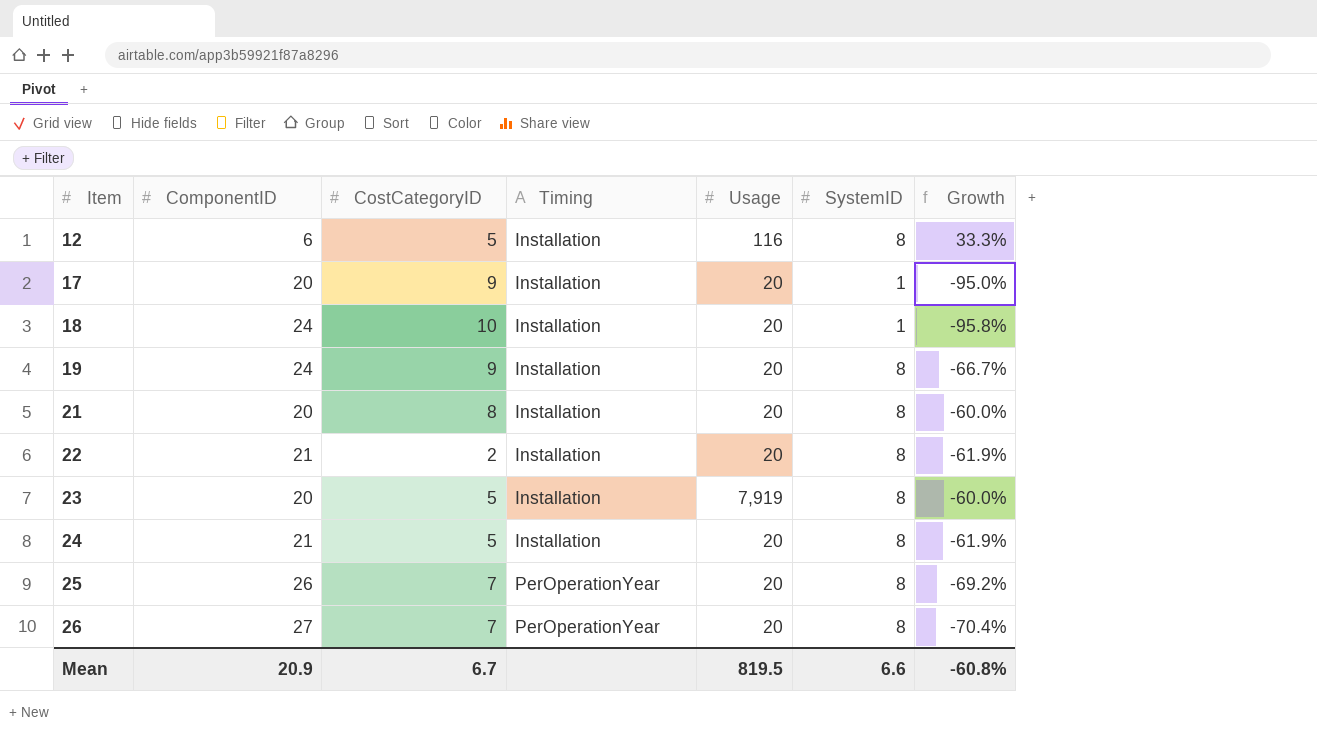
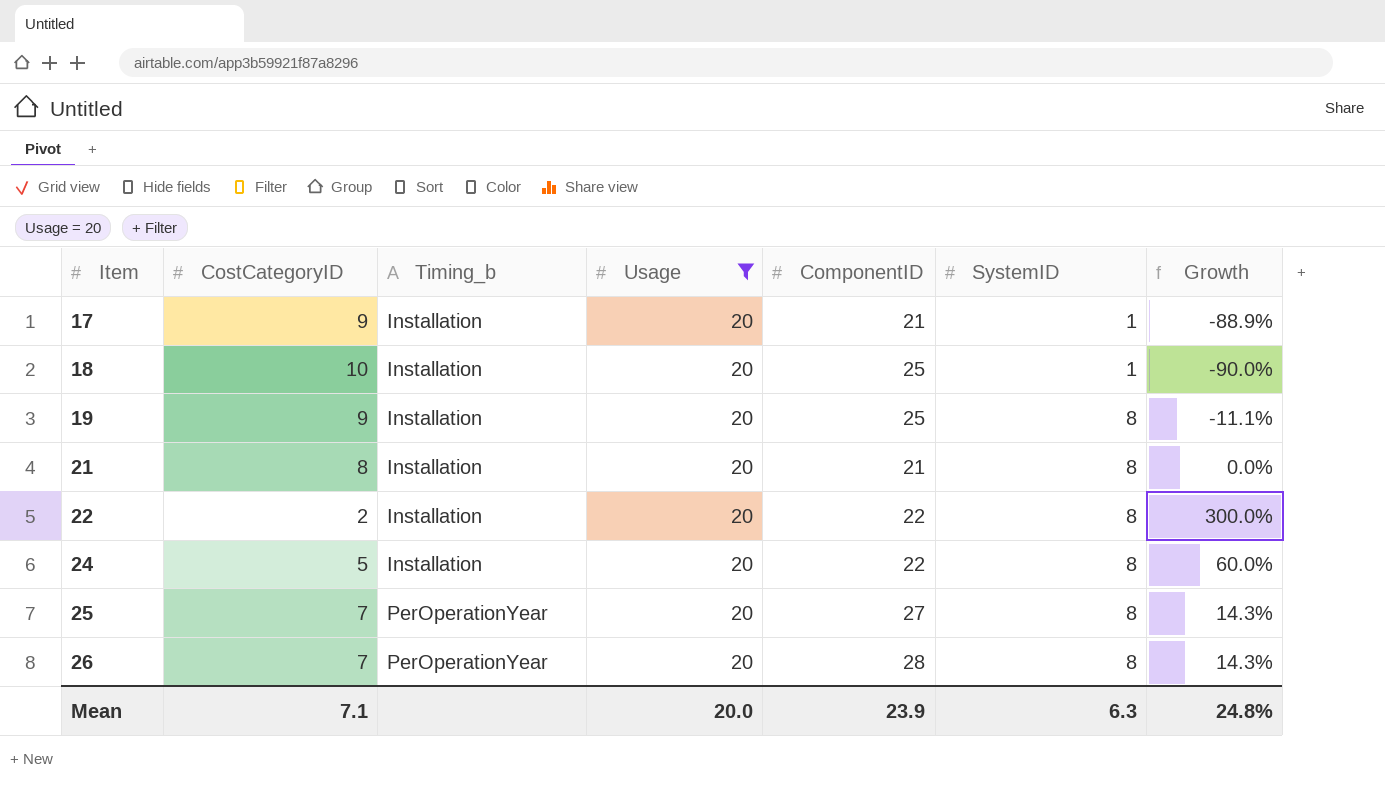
filter: none -> Usage = 20
column name: Timing -> Timing_b
column ComponentID | position: 2 -> 5
column Growth | formula: ([SystemID] - [ComponentID]) / [ComponentID] -> ([SystemID] - [CostCategoryID]) / [CostCategoryID]
17 | ComponentID: 20 -> 21
18 | ComponentID: 24 -> 25
19 | ComponentID: 24 -> 25
21 | ComponentID: 20 -> 21
22 | ComponentID: 21 -> 22
24 | ComponentID: 21 -> 22
25 | ComponentID: 26 -> 27
26 | ComponentID: 27 -> 28
Mean | CostCategoryID: 6.7 -> 7.1
Mean | Usage: 819.5 -> 20.0
Mean | ComponentID: 20.9 -> 23.9
Mean | SystemID: 6.6 -> 6.3
Mean | Growth: -60.8% -> 24.8%

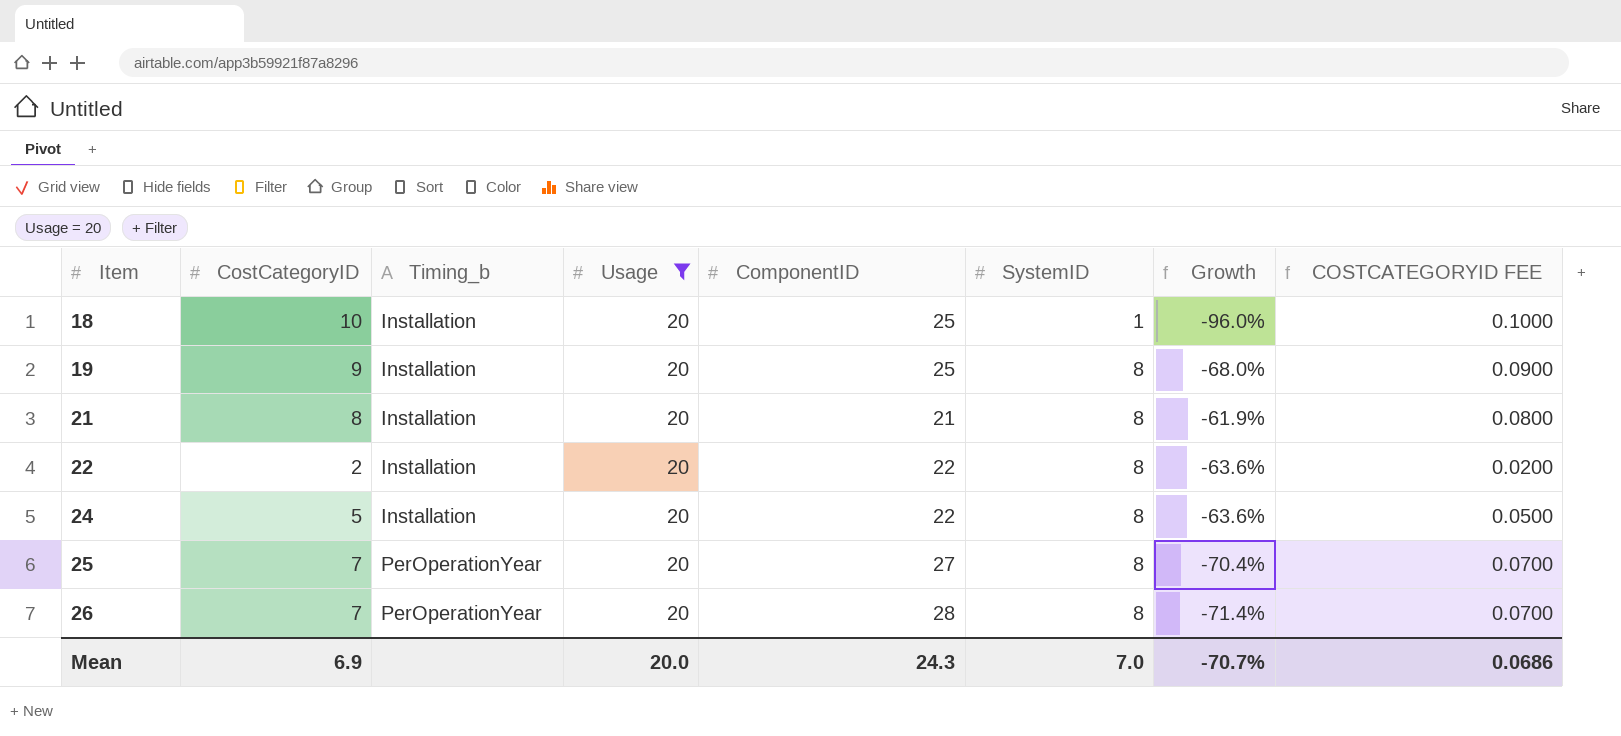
column Growth | formula: ([SystemID] - [CostCategoryID]) / [CostCategoryID] -> ([SystemID] - [ComponentID]) / [ComponentID]
column COSTCATEGORYID FEE | formula: none -> [CostCategoryID] * 0.01
row 17: 9 | Installation | 20 | 21 | 1 | -88.9% -> none
Mean | CostCategoryID: 7.1 -> 6.9
Mean | ComponentID: 23.9 -> 24.3
Mean | SystemID: 6.3 -> 7.0
Mean | Growth: 24.8% -> -70.7%

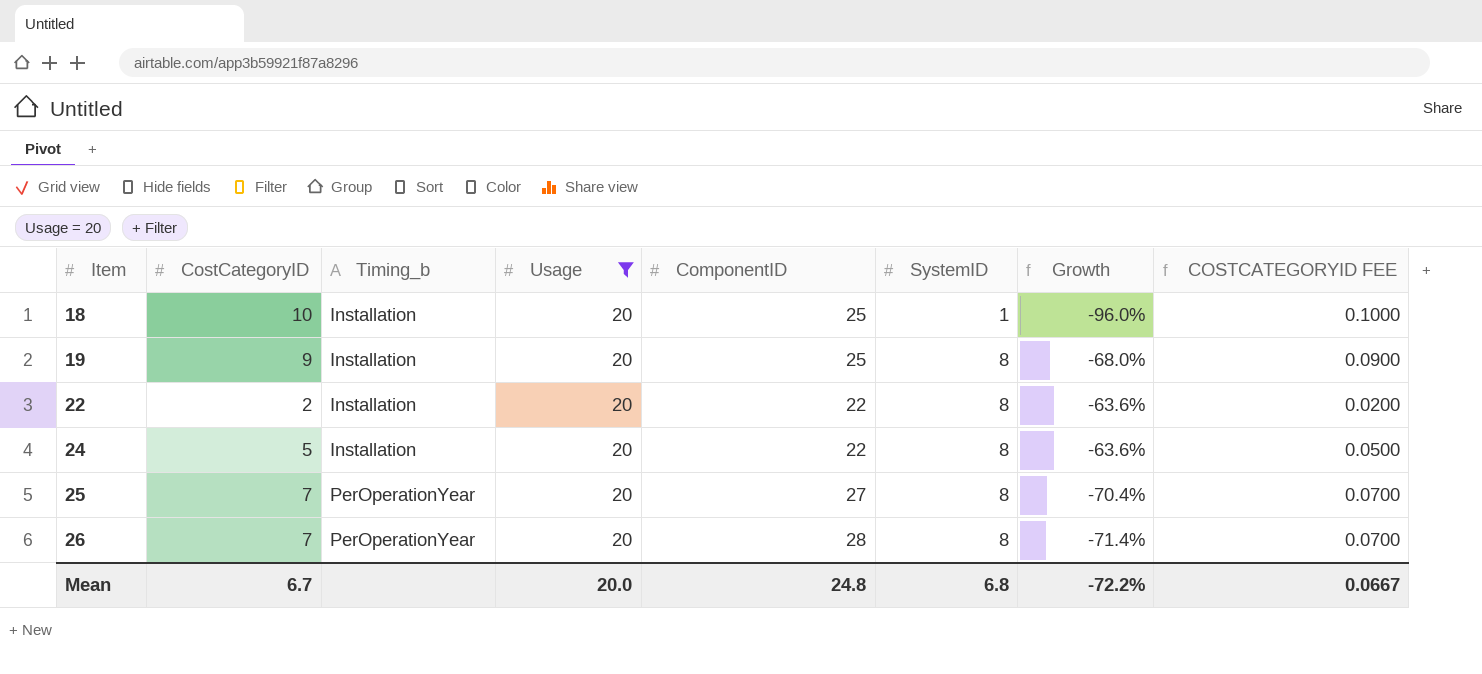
row 21: 8 | Installation | 20 | 21 | 8 | -61.9% | 0.0800 -> none
Mean | CostCategoryID: 6.9 -> 6.7
Mean | ComponentID: 24.3 -> 24.8
Mean | SystemID: 7.0 -> 6.8
Mean | Growth: -70.7% -> -72.2%
Mean | COSTCATEGORYID FEE: 0.0686 -> 0.0667

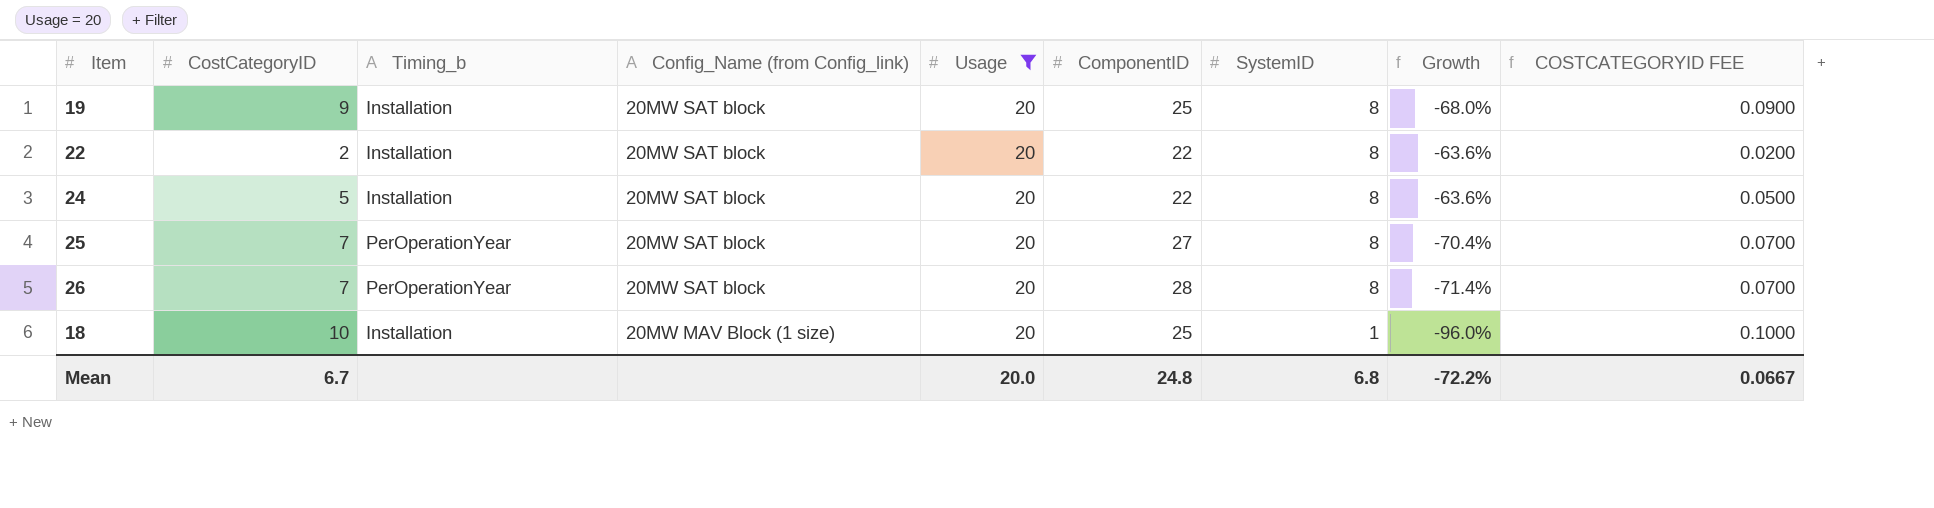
row order: Item ascending -> Config_Name (from Config_link) descending
column Config_Name (from Config_link) | position: none -> 4

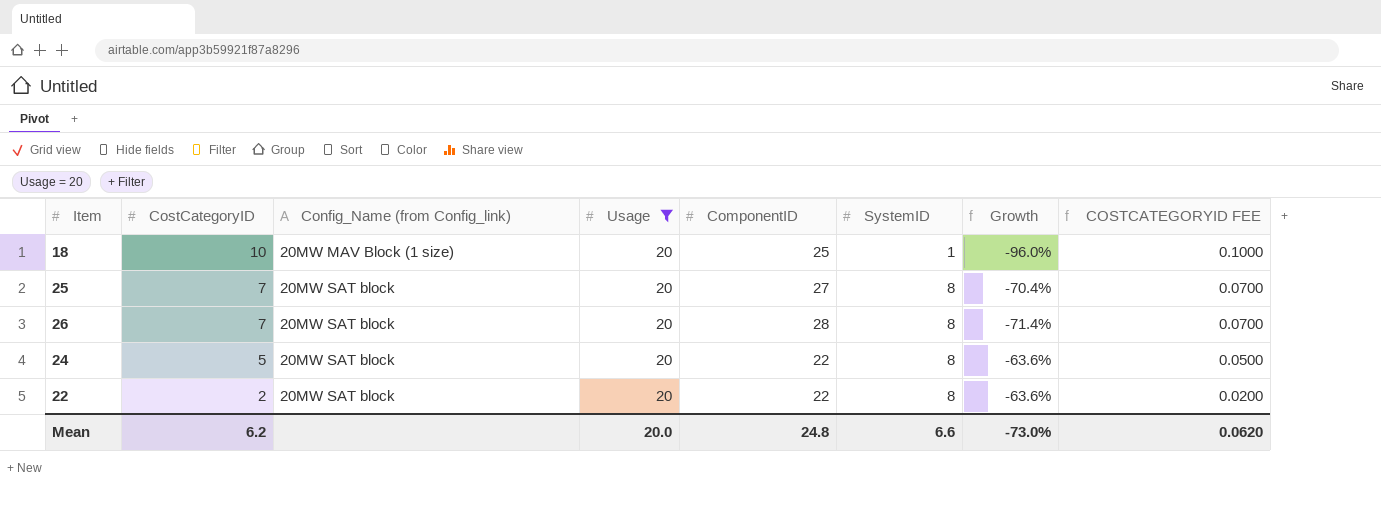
row order: Config_Name (from Config_link) descending -> CostCategoryID descending
column Timing_b | position: 3 -> none
row 19: 9 | Installation | 20MW SAT block | 20 | 25 | 8 | -68.0% | 0.0900 -> none
Mean | CostCategoryID: 6.7 -> 6.2
Mean | SystemID: 6.8 -> 6.6
Mean | Growth: -72.2% -> -73.0%
Mean | COSTCATEGORYID FEE: 0.0667 -> 0.0620

